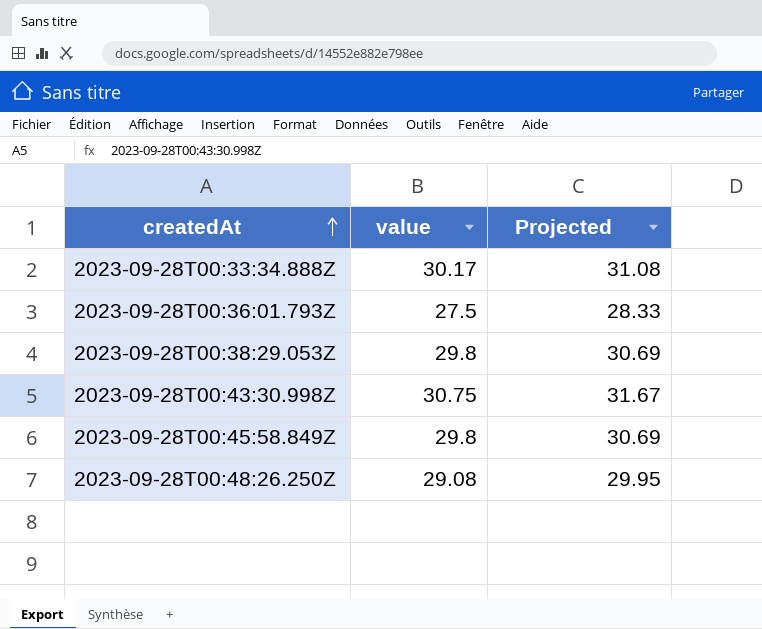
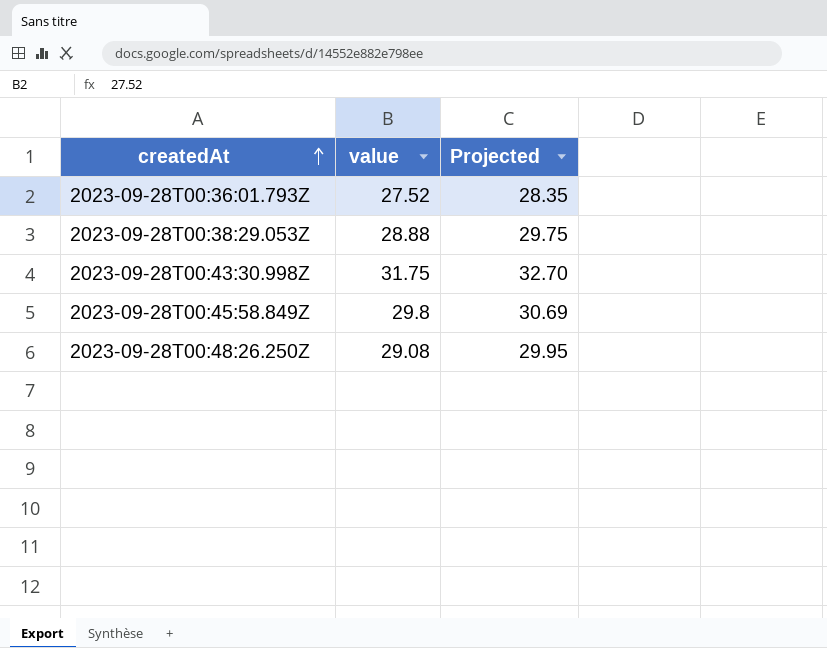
row 2023-09-28T00:33:34.888Z: 30.17 | 31.08 -> none
2023-09-28T00:36:01.793Z | value: 27.5 -> 27.52
2023-09-28T00:36:01.793Z | Projected: 28.33 -> 28.35
2023-09-28T00:38:29.053Z | value: 29.8 -> 28.88
2023-09-28T00:38:29.053Z | Projected: 30.69 -> 29.75
2023-09-28T00:43:30.998Z | value: 30.75 -> 31.75
2023-09-28T00:43:30.998Z | Projected: 31.67 -> 32.70

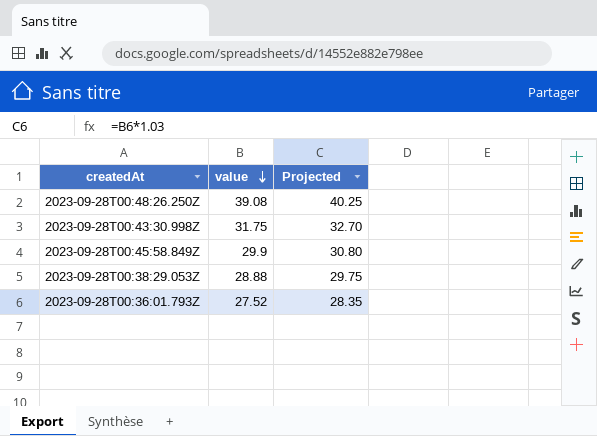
row order: createdAt ascending -> value descending
2023-09-28T00:48:26.250Z | value: 29.08 -> 39.08
2023-09-28T00:48:26.250Z | Projected: 29.95 -> 40.25
2023-09-28T00:45:58.849Z | value: 29.8 -> 29.9
2023-09-28T00:45:58.849Z | Projected: 30.69 -> 30.80

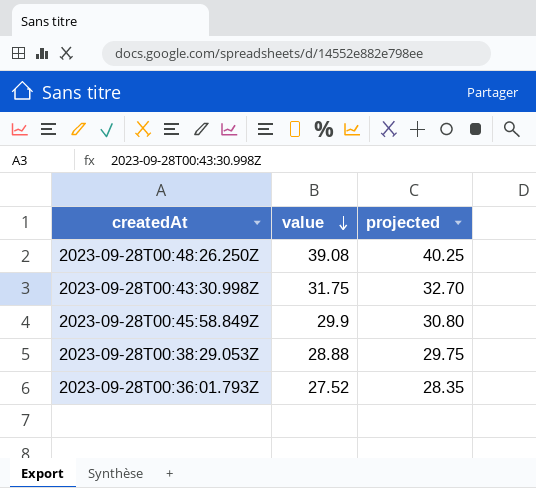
column name: Projected -> projected

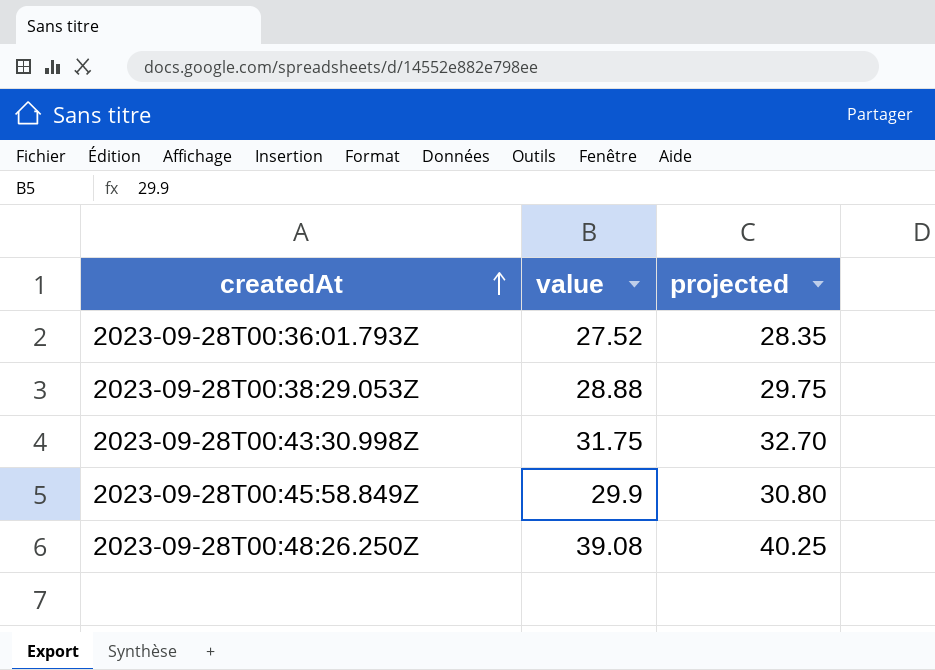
row order: value descending -> createdAt ascending

